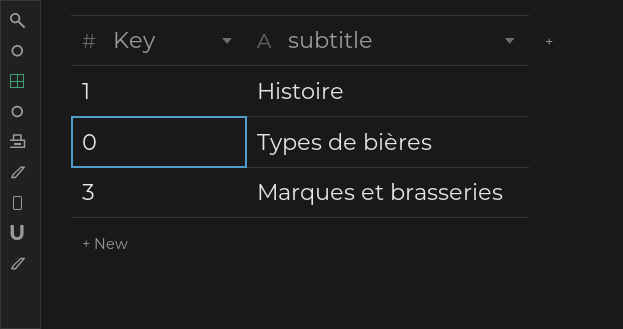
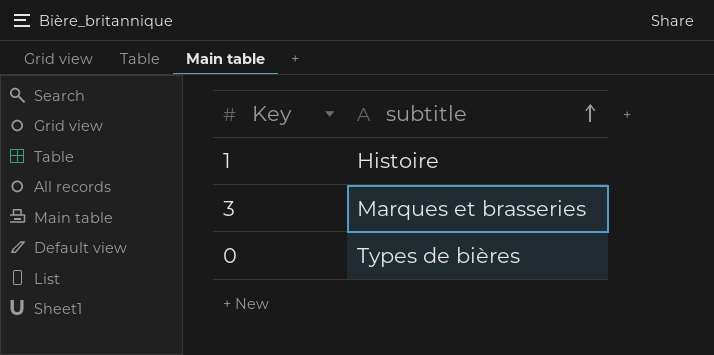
row order: none -> subtitle ascending

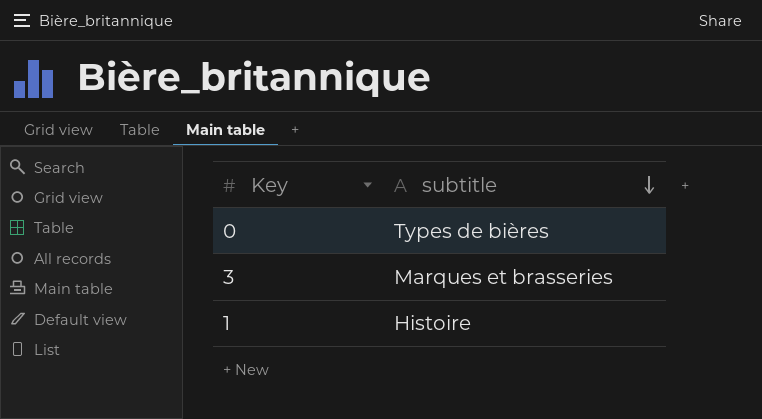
row order: subtitle ascending -> subtitle descending

